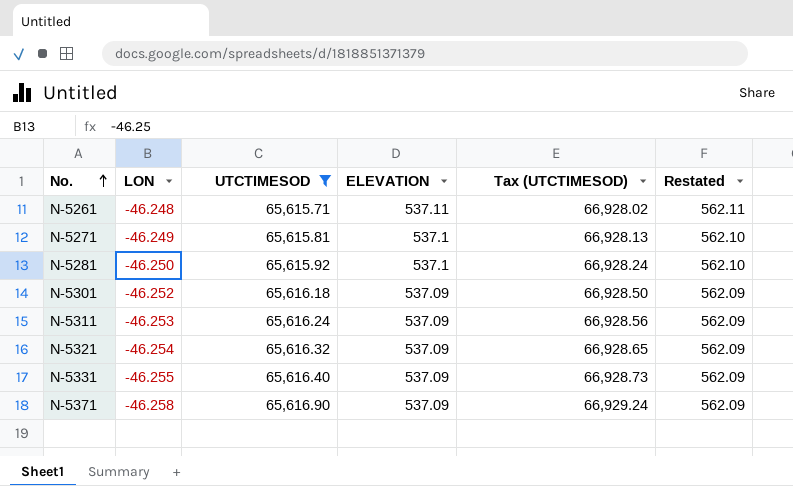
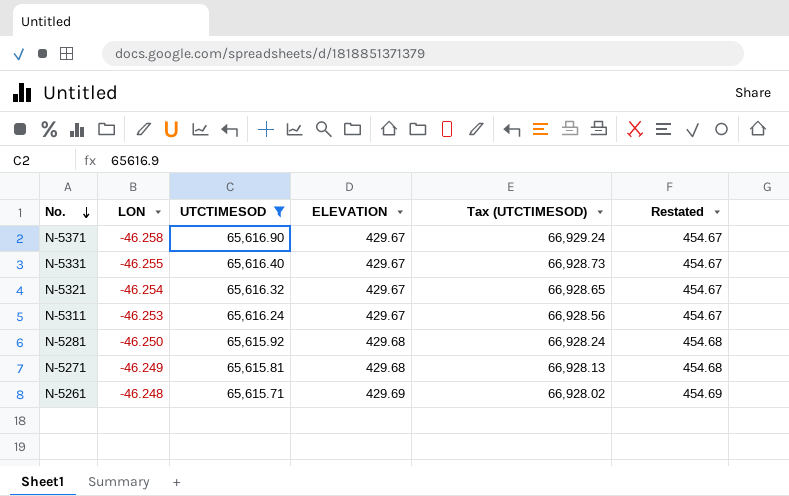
row order: No. ascending -> No. descending
row N-5301: -46.252 | 65,616.18 | 537.09 | 66,928.50 | 562.09 -> none
N-5371 | ELEVATION: 537.09 -> 429.67
N-5371 | Restated: 562.09 -> 454.67
N-5331 | ELEVATION: 537.09 -> 429.67
N-5331 | Restated: 562.09 -> 454.67
N-5321 | ELEVATION: 537.09 -> 429.67
N-5321 | Restated: 562.09 -> 454.67
N-5311 | ELEVATION: 537.09 -> 429.67
N-5311 | Restated: 562.09 -> 454.67
N-5281 | ELEVATION: 537.1 -> 429.68
N-5281 | Restated: 562.10 -> 454.68
N-5271 | ELEVATION: 537.1 -> 429.68
N-5271 | Restated: 562.10 -> 454.68
N-5261 | ELEVATION: 537.11 -> 429.69
N-5261 | Restated: 562.11 -> 454.69

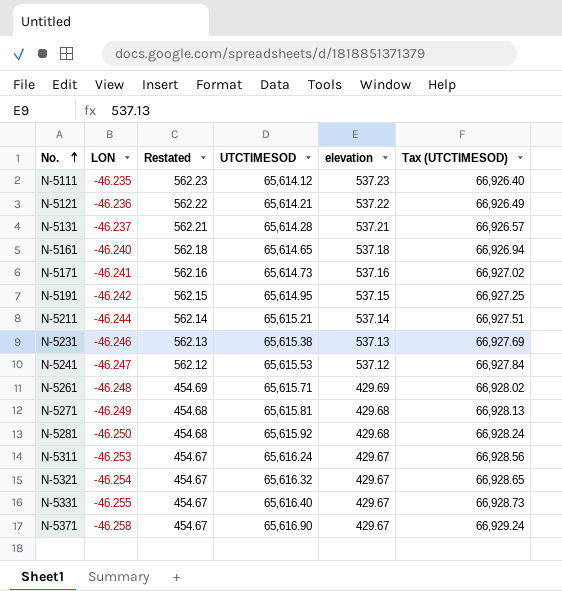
filter: UTCTIMESOD >= 65,615.71 -> none
row order: No. descending -> No. ascending
column Restated | position: 6 -> 3
column name: ELEVATION -> elevation

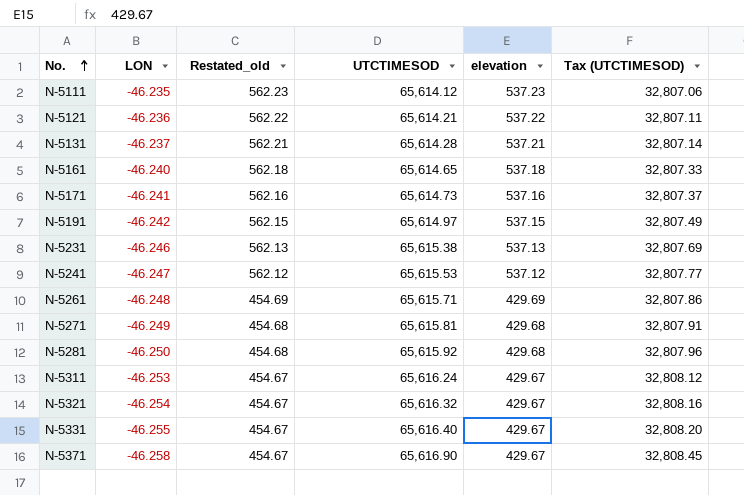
column name: Restated -> Restated_old
column Tax (UTCTIMESOD) | formula: [UTCTIMESOD] * 1.02 -> [UTCTIMESOD] * 0.5
row N-5211: -46.244 | 562.14 | 65,615.21 | 537.14 | 66,927.51 -> none
N-5191 | UTCTIMESOD: 65,614.95 -> 65,614.97

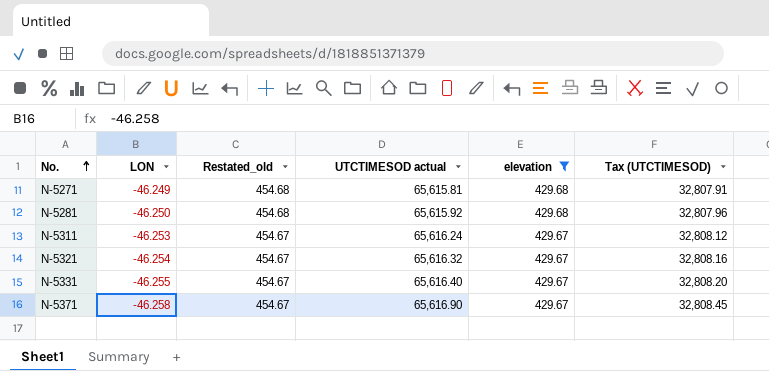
filter: none -> elevation <= 429.68
column name: UTCTIMESOD -> UTCTIMESOD actual

